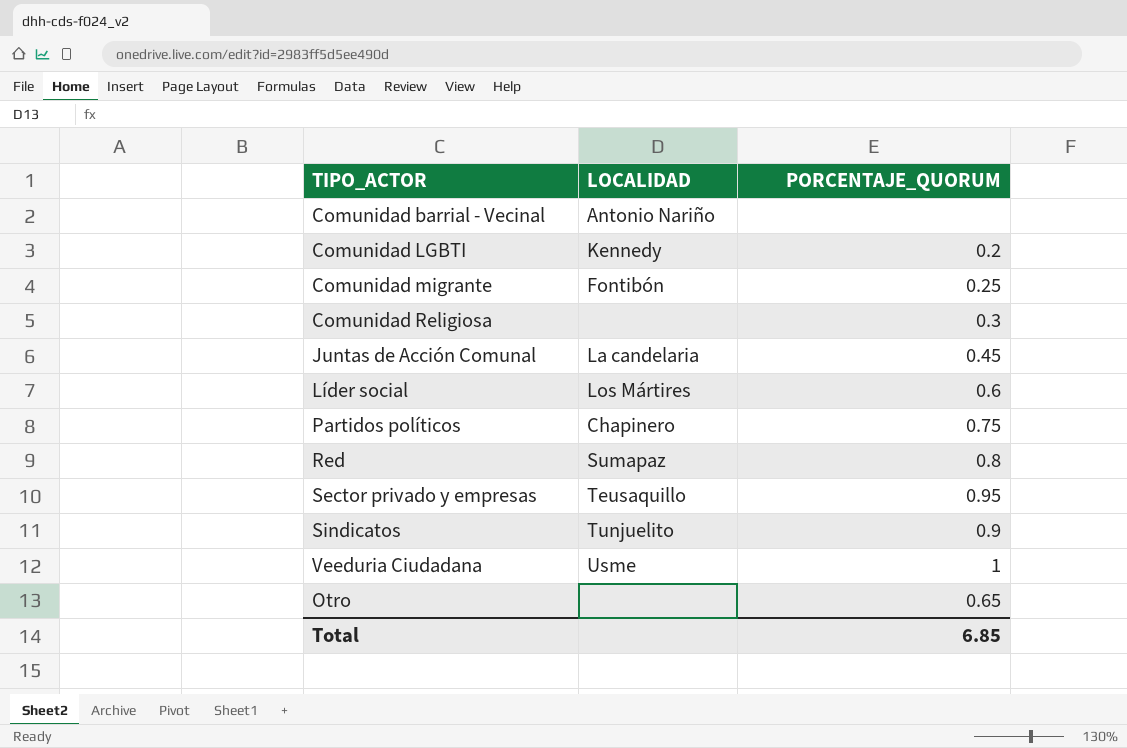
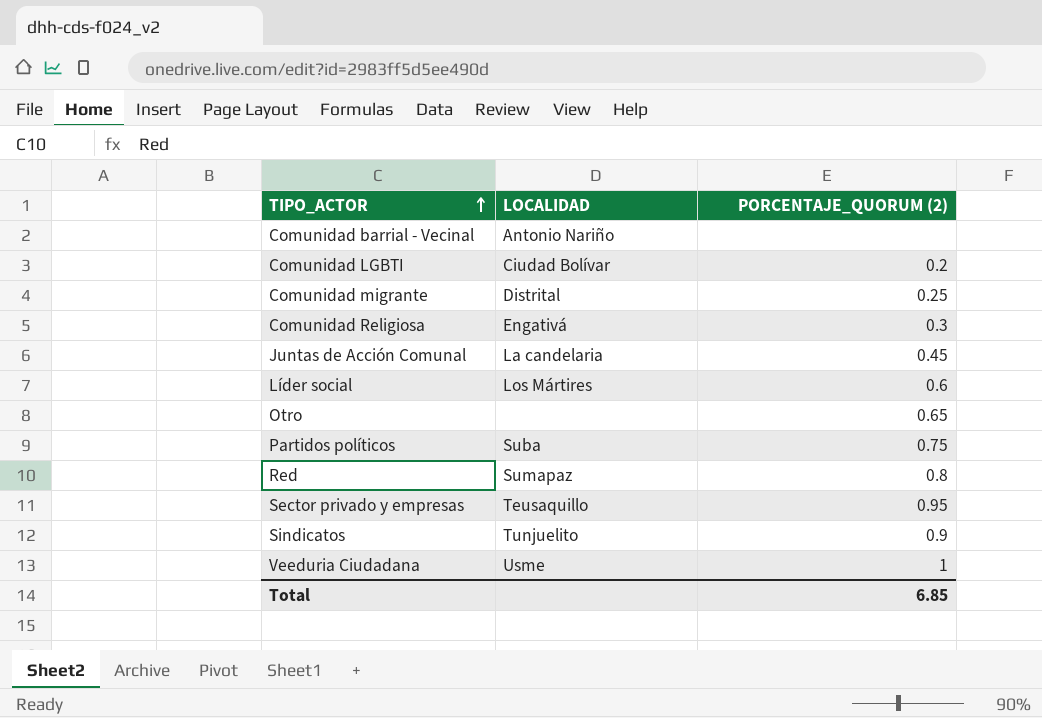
row order: none -> TIPO_ACTOR ascending
column name: PORCENTAJE_QUORUM -> PORCENTAJE_QUORUM (2)
Comunidad LGBTI | LOCALIDAD: Kennedy -> Ciudad Bolívar
Comunidad migrante | LOCALIDAD: Fontibón -> Distrital
Comunidad Religiosa | LOCALIDAD: none -> Engativá
Partidos políticos | LOCALIDAD: Chapinero -> Suba

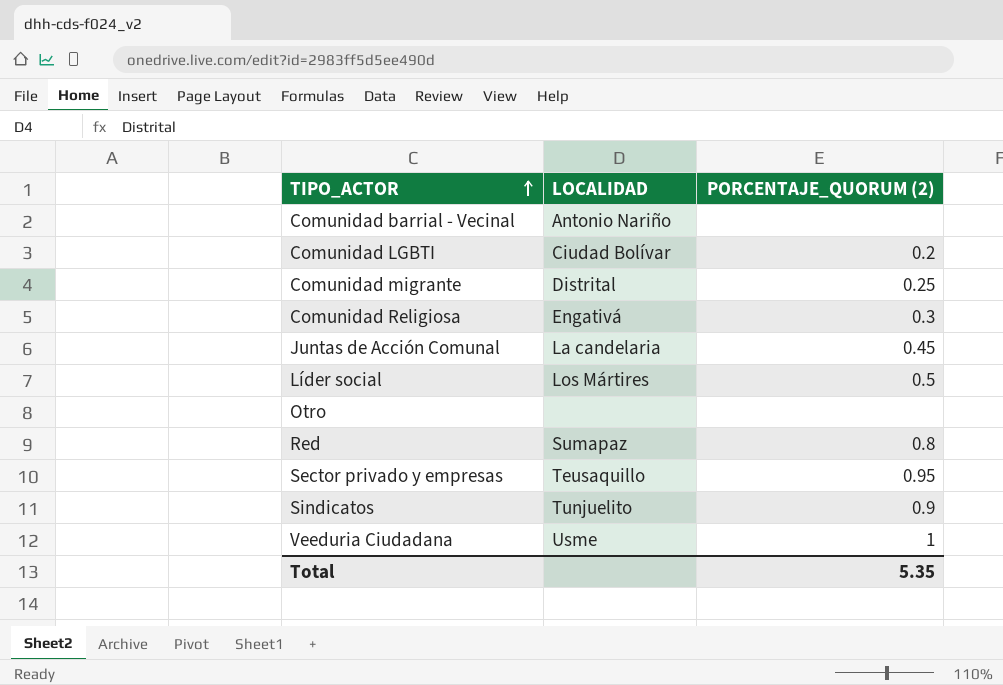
row Partidos políticos: Suba | 0.75 -> none
Líder social | PORCENTAJE_QUORUM (2): 0.6 -> 0.5
Otro | PORCENTAJE_QUORUM (2): 0.65 -> none
Total | PORCENTAJE_QUORUM (2): 6.85 -> 5.35

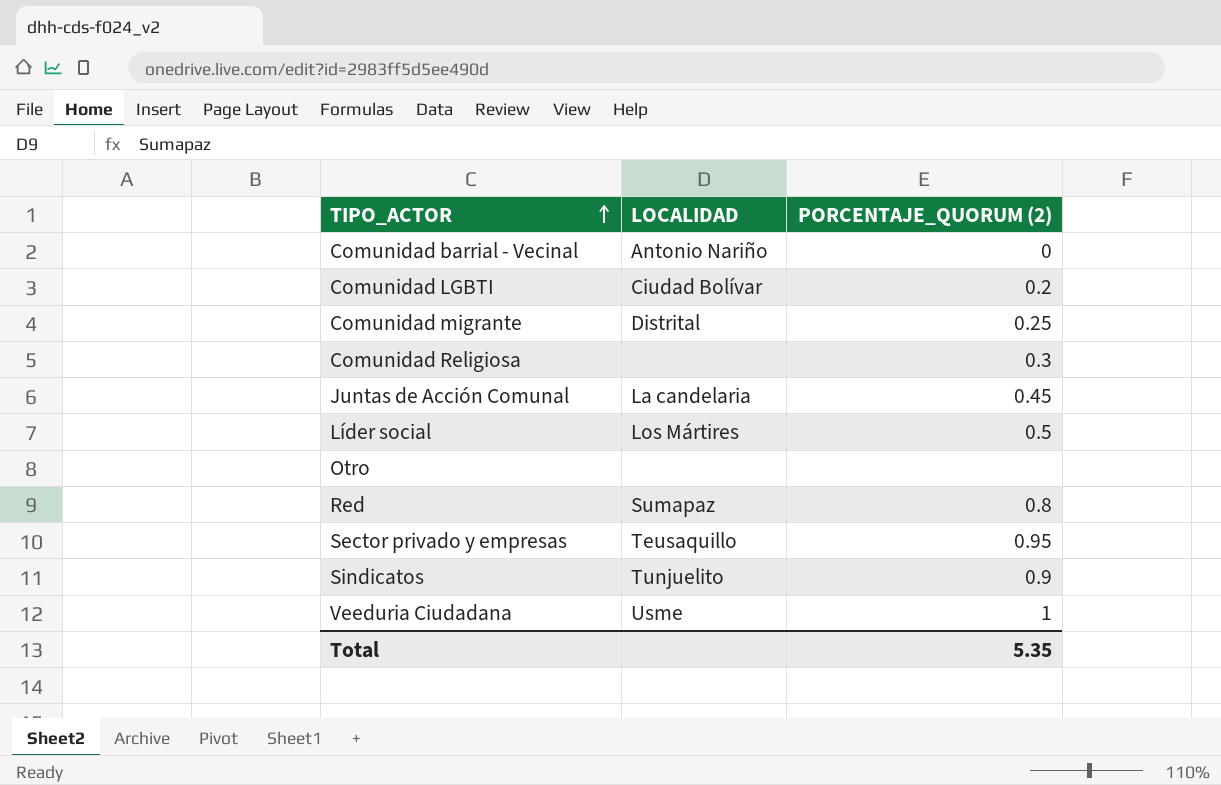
Comunidad barrial - Vecinal | PORCENTAJE_QUORUM (2): none -> 0
Comunidad Religiosa | LOCALIDAD: Engativá -> none

